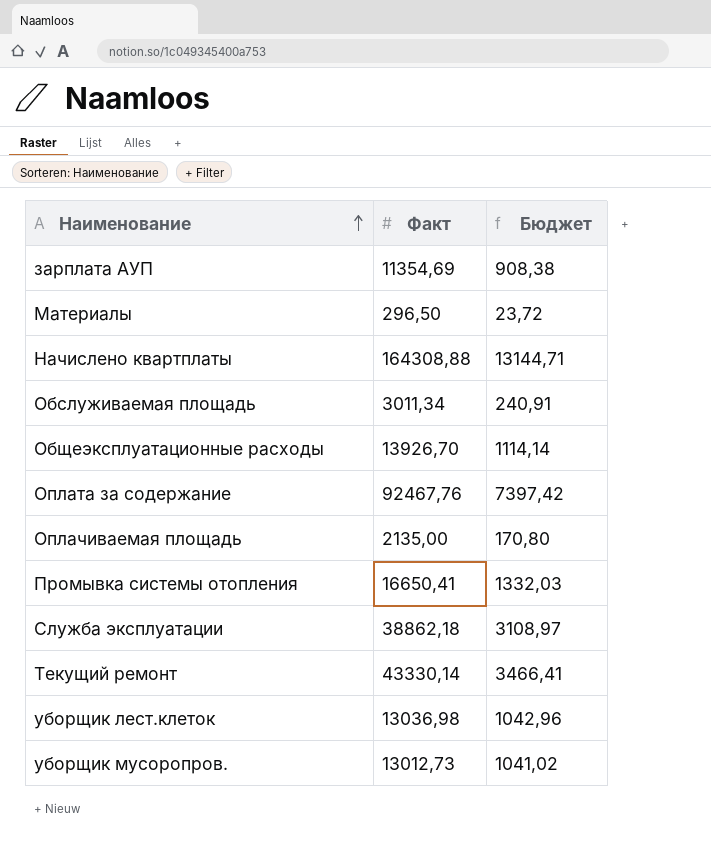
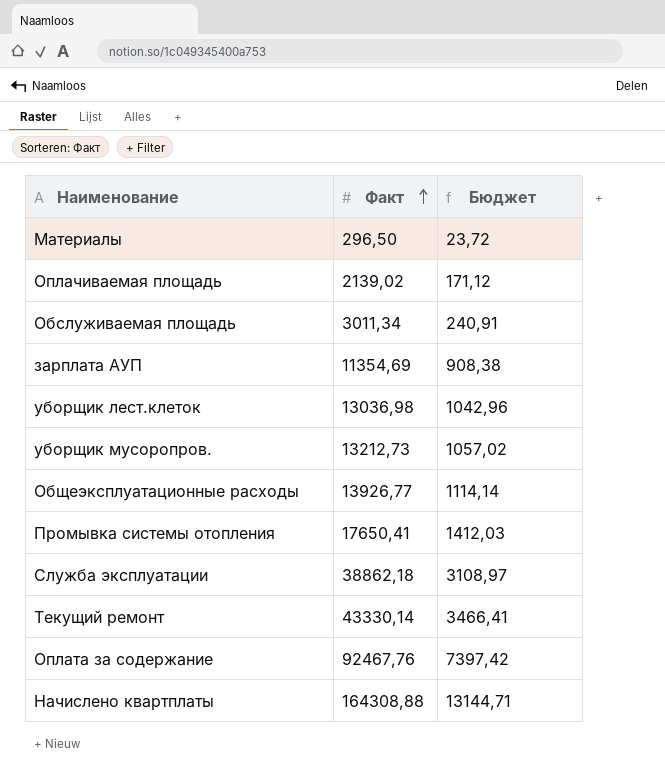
row order: Наименование ascending -> Факт ascending
Оплачиваемая площадь | Факт: 2135,00 -> 2139,02
Оплачиваемая площадь | Бюджет: 170,80 -> 171,12
уборщик мусоропров. | Факт: 13012,73 -> 13212,73
уборщик мусоропров. | Бюджет: 1041,02 -> 1057,02
Общеэксплуатационные расходы | Факт: 13926,70 -> 13926,77
Промывка системы отопления | Факт: 16650,41 -> 17650,41
Промывка системы отопления | Бюджет: 1332,03 -> 1412,03

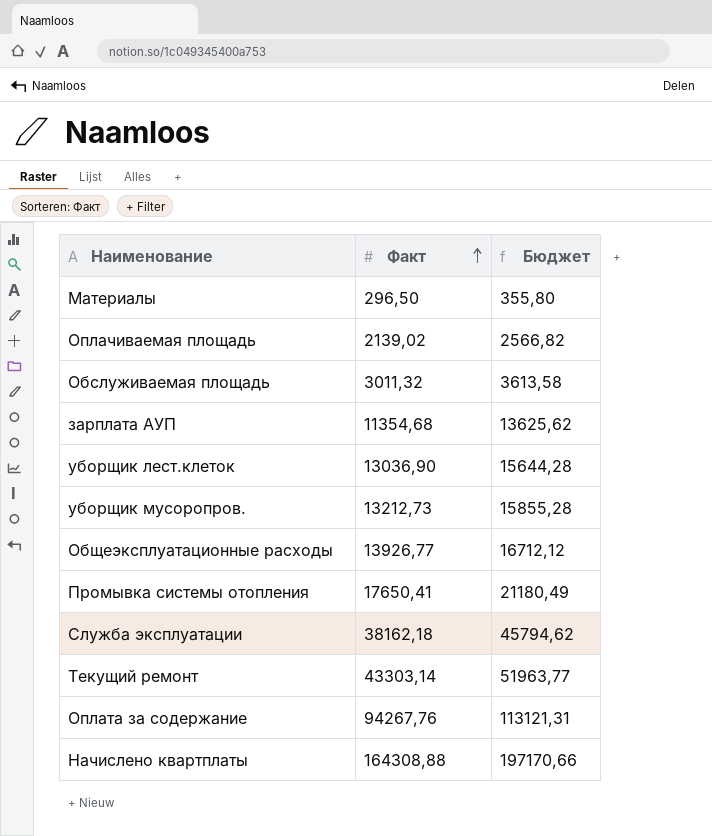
column Бюджет | formula: [Факт] * 0,08 -> [Факт] * 1,2
Обслуживаемая площадь | Факт: 3011,34 -> 3011,32
зарплата АУП | Факт: 11354,69 -> 11354,68
уборщик лест.клеток | Факт: 13036,98 -> 13036,90
Служба эксплуатации | Факт: 38862,18 -> 38162,18
Текущий ремонт | Факт: 43330,14 -> 43303,14
Оплата за содержание | Факт: 92467,76 -> 94267,76

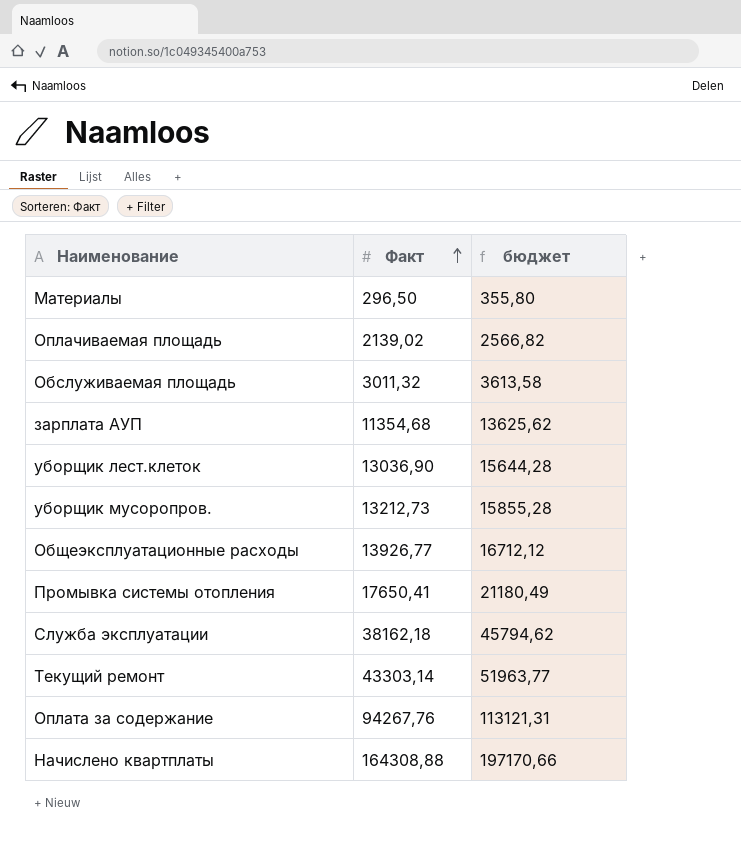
column name: Бюджет -> бюджет

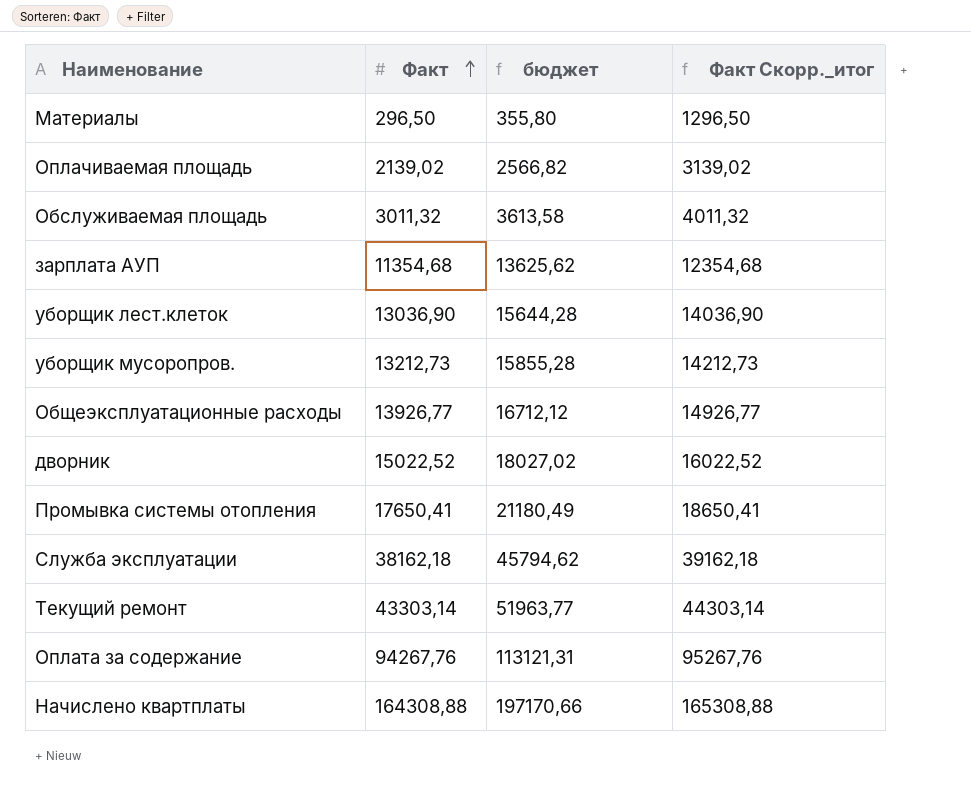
column Факт Скорр._итог | formula: none -> [Факт] + 1000
row дворник: none -> 15022,52 | 18027,02 | 16022,52

